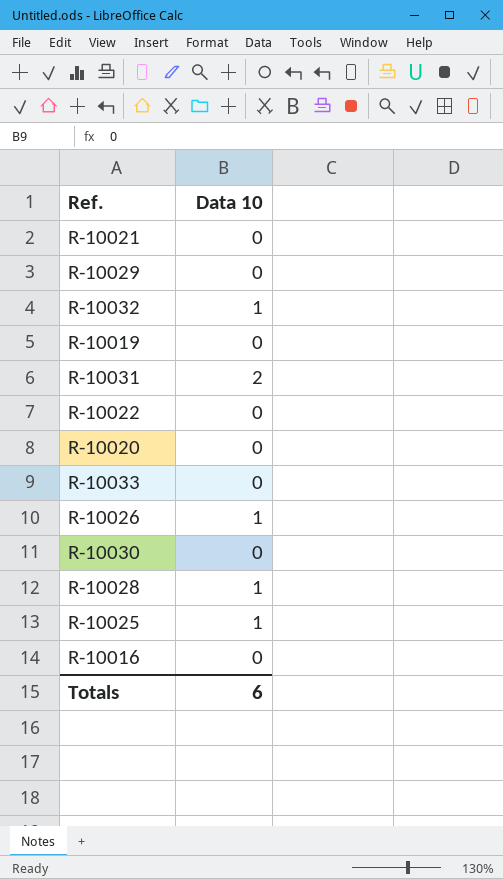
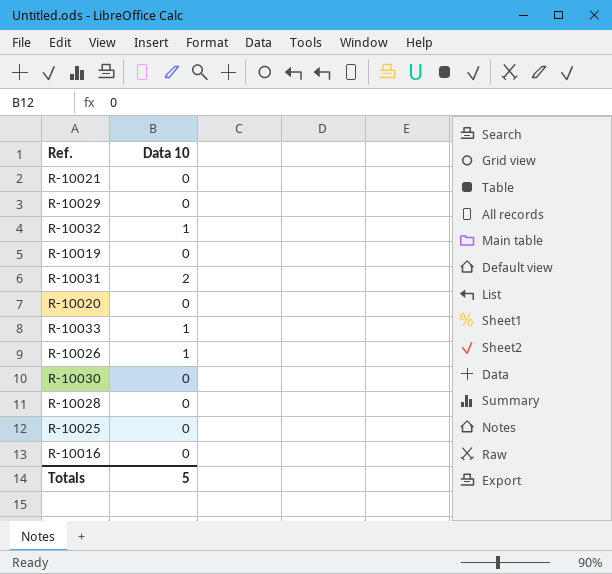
row R-10022: 0 -> none
R-10033 | Data 10: 0 -> 1
R-10028 | Data 10: 1 -> 0
R-10025 | Data 10: 1 -> 0
Totals | Data 10: 6 -> 5

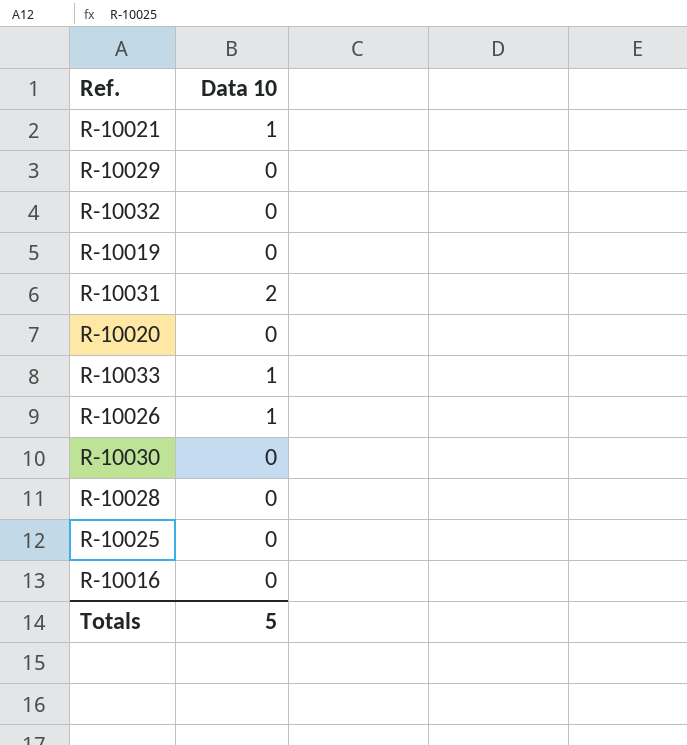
R-10021 | Data 10: 0 -> 1
R-10032 | Data 10: 1 -> 0

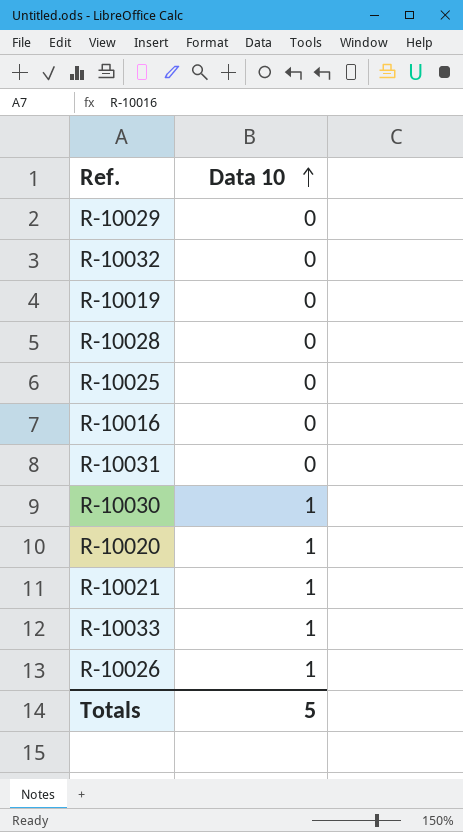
row order: none -> Data 10 ascending
R-10031 | Data 10: 2 -> 0
R-10030 | Data 10: 0 -> 1
R-10020 | Data 10: 0 -> 1

